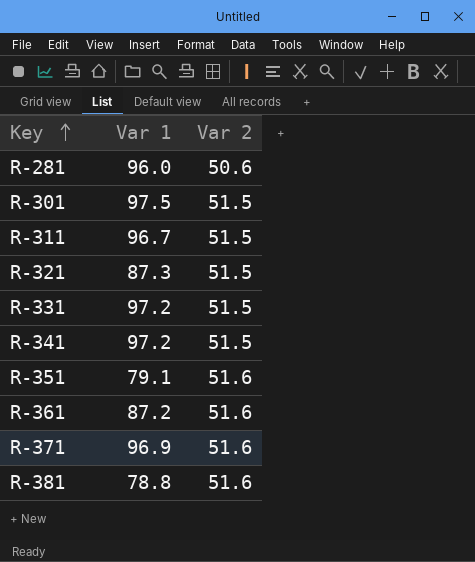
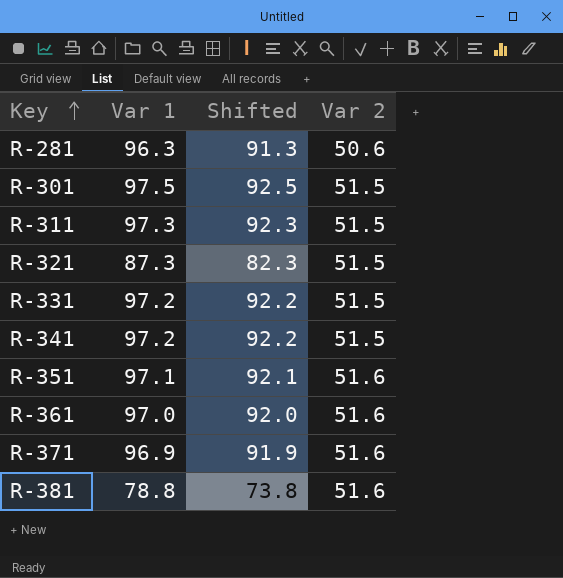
column Shifted | formula: none -> [Var 1] - 5
R-281 | Var 1: 96.0 -> 96.3
R-311 | Var 1: 96.7 -> 97.3
R-351 | Var 1: 79.1 -> 97.1
R-361 | Var 1: 87.2 -> 97.0

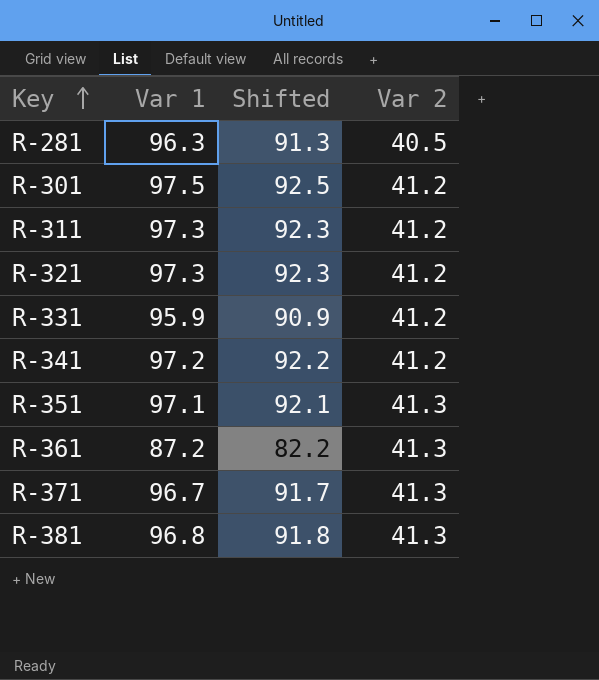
R-281 | Var 2: 50.6 -> 40.5
R-301 | Var 2: 51.5 -> 41.2
R-311 | Var 2: 51.5 -> 41.2
R-321 | Var 1: 87.3 -> 97.3
R-321 | Shifted: 82.3 -> 92.3
R-321 | Var 2: 51.5 -> 41.2
R-331 | Var 1: 97.2 -> 95.9
R-331 | Shifted: 92.2 -> 90.9
R-331 | Var 2: 51.5 -> 41.2
R-341 | Var 2: 51.5 -> 41.2
R-351 | Var 2: 51.6 -> 41.3
R-361 | Var 1: 97.0 -> 87.2
R-361 | Shifted: 92.0 -> 82.2
R-361 | Var 2: 51.6 -> 41.3
R-371 | Var 1: 96.9 -> 96.7
R-371 | Shifted: 91.9 -> 91.7
R-371 | Var 2: 51.6 -> 41.3
R-381 | Var 1: 78.8 -> 96.8
R-381 | Shifted: 73.8 -> 91.8
R-381 | Var 2: 51.6 -> 41.3

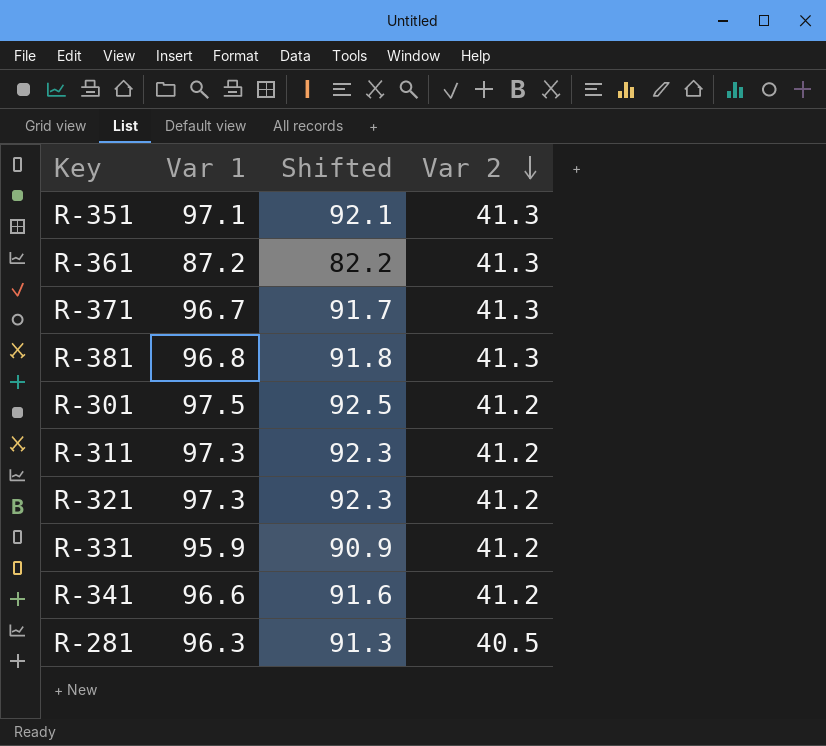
row order: Key ascending -> Var 2 descending
R-341 | Var 1: 97.2 -> 96.6
R-341 | Shifted: 92.2 -> 91.6

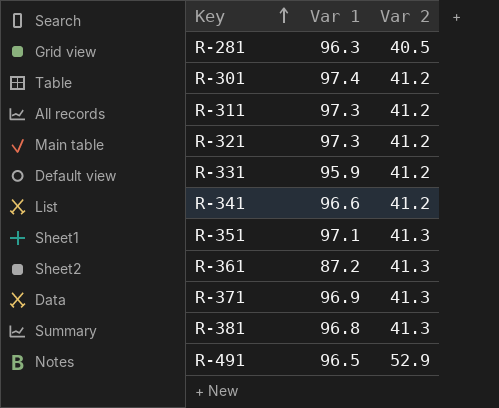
row order: Var 2 descending -> Key ascending
column Shifted | formula: [Var 1] - 5 -> none
R-301 | Var 1: 97.5 -> 97.4
R-371 | Var 1: 96.7 -> 96.9
row R-491: none -> 96.5 | 52.9

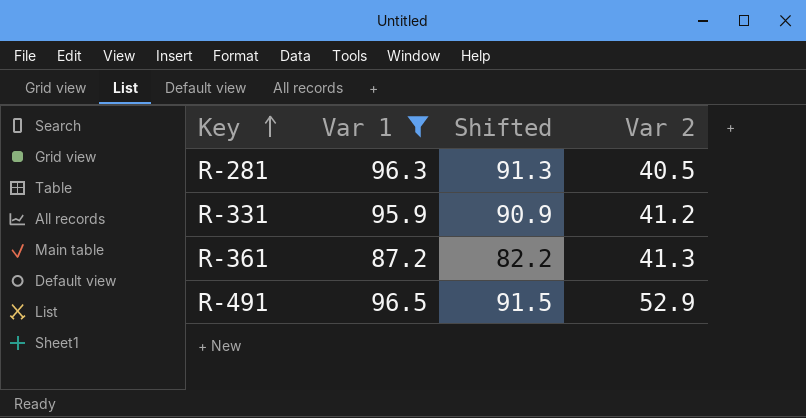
filter: none -> Var 1 <= 96.5
column Shifted | formula: none -> [Var 1] - 5

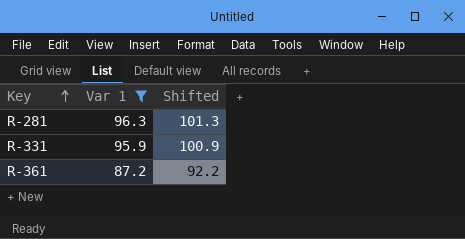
column Var 2 | position: 4 -> none
column Shifted | formula: [Var 1] - 5 -> [Var 1] + 5
row R-491: 96.5 | 91.5 | 52.9 -> none

